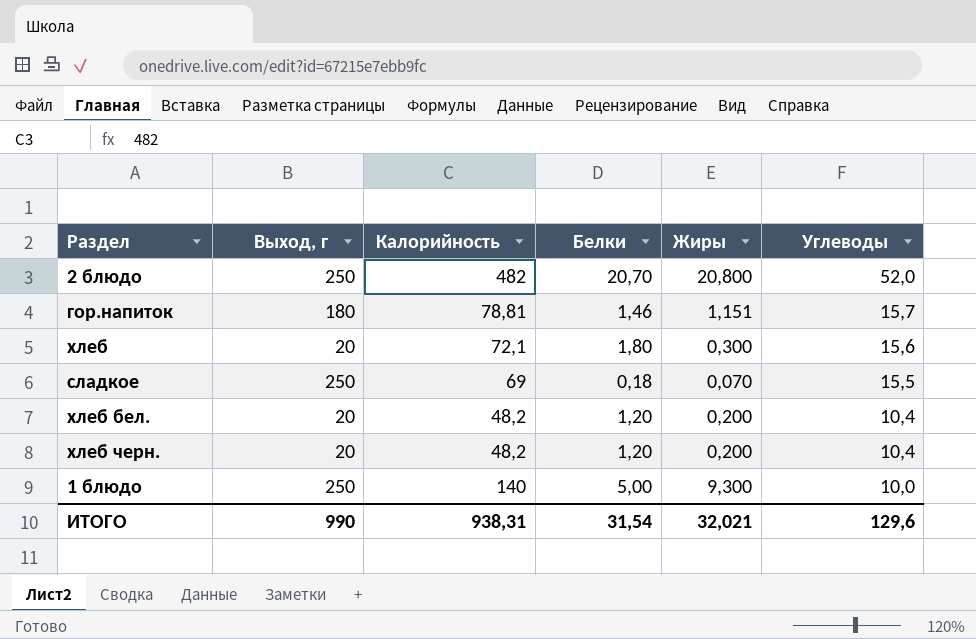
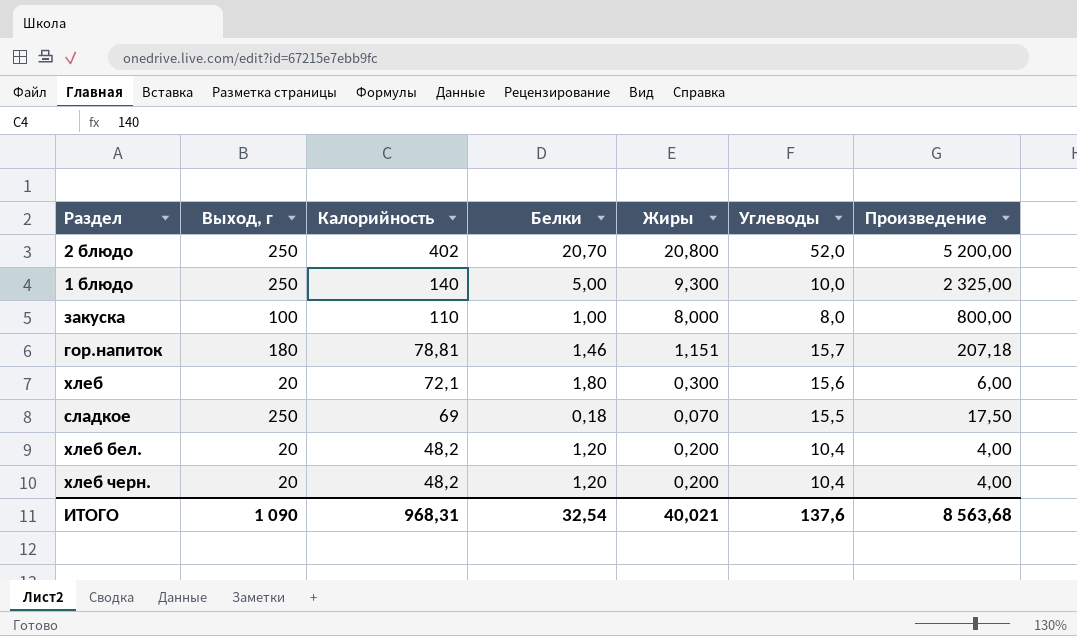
row order: Углеводы descending -> Калорийность descending
column Произведение | formula: none -> [Выход, г] * [Жиры]
2 блюдо | Калорийность: 482 -> 402
row закуска: none -> 100 | 110 | 1,00 | 8,000 | 8,0 | 800,00
ИТОГО | Выход, г: 990 -> 1 090
ИТОГО | Калорийность: 938,31 -> 968,31
ИТОГО | Белки: 31,54 -> 32,54
ИТОГО | Жиры: 32,021 -> 40,021
ИТОГО | Углеводы: 129,6 -> 137,6

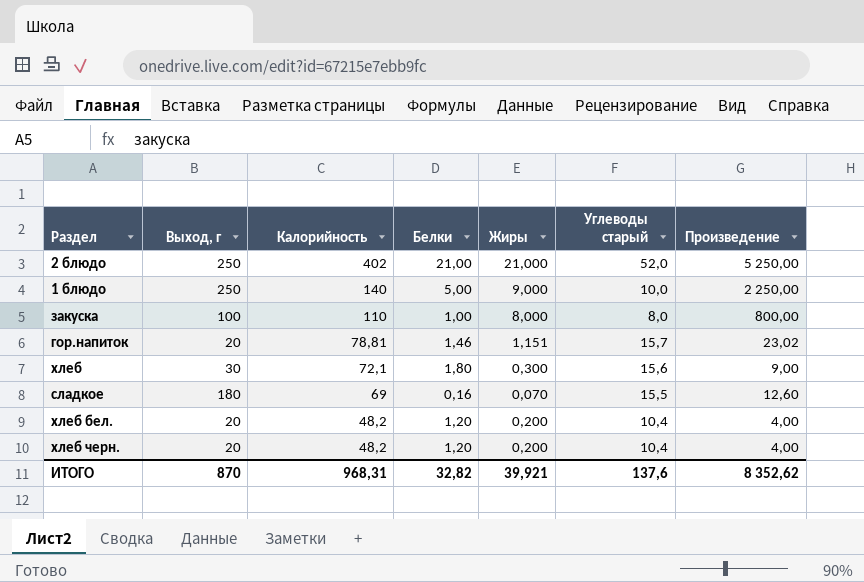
column name: Углеводы -> Углеводы старый
2 блюдо | Белки: 20,70 -> 21,00
2 блюдо | Жиры: 20,800 -> 21,000
2 блюдо | Произведение: 5 200,00 -> 5 250,00
1 блюдо | Жиры: 9,300 -> 9,000
1 блюдо | Произведение: 2 325,00 -> 2 250,00
гор.напиток | Выход, г: 180 -> 20
гор.напиток | Произведение: 207,18 -> 23,02
хлеб | Выход, г: 20 -> 30
хлеб | Произведение: 6,00 -> 9,00
сладкое | Выход, г: 250 -> 180
сладкое | Белки: 0,18 -> 0,16
сладкое | Произведение: 17,50 -> 12,60
ИТОГО | Выход, г: 1 090 -> 870
ИТОГО | Белки: 32,54 -> 32,82
ИТОГО | Жиры: 40,021 -> 39,921
ИТОГО | Произведение: 8 563,68 -> 8 352,62

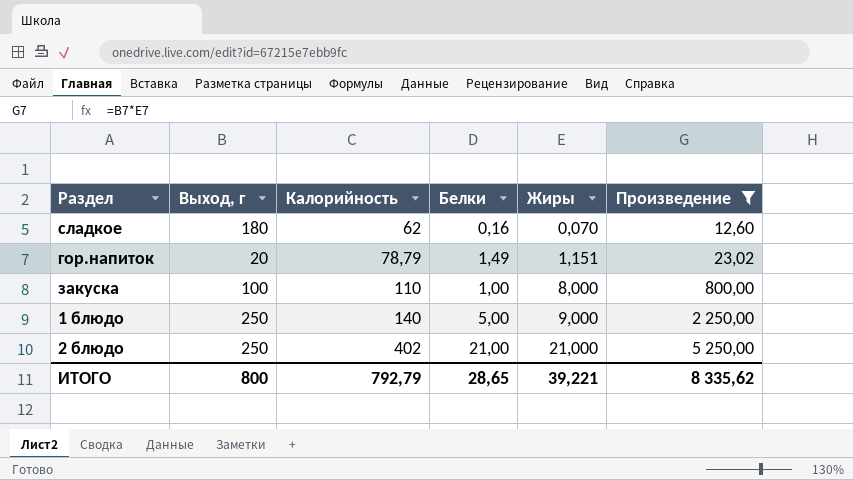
filter: none -> Произведение >= 12,60
row order: Калорийность descending -> Калорийность ascending
column Углеводы старый | position: 6 -> none
сладкое | Калорийность: 69 -> 62
гор.напиток | Калорийность: 78,81 -> 78,79
гор.напиток | Белки: 1,46 -> 1,49
ИТОГО | Выход, г: 870 -> 800
ИТОГО | Калорийность: 968,31 -> 792,79
ИТОГО | Белки: 32,82 -> 28,65
ИТОГО | Жиры: 39,921 -> 39,221
ИТОГО | Произведение: 8 352,62 -> 8 335,62

